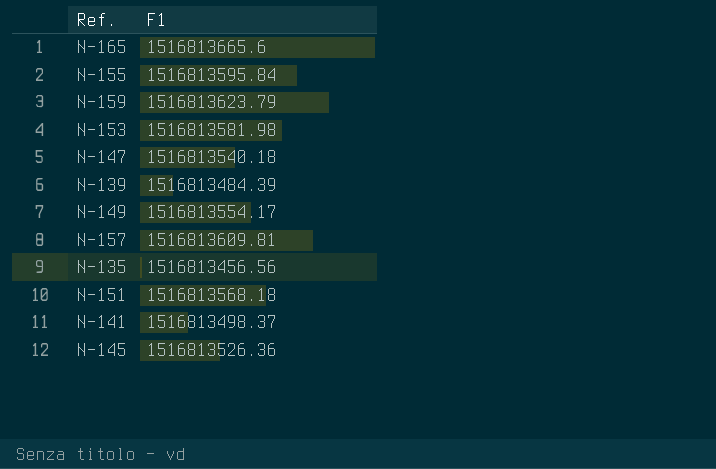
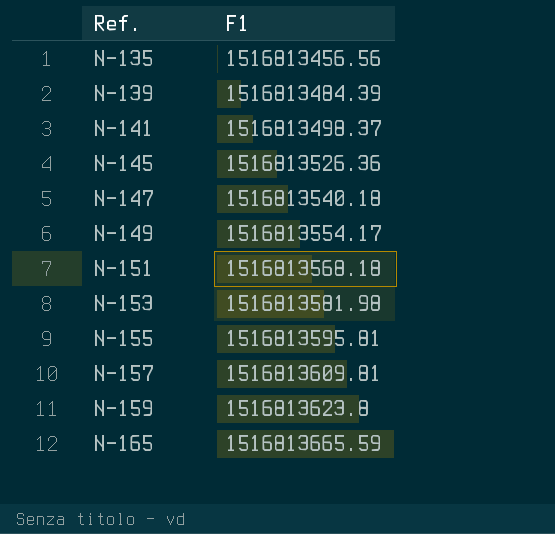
row order: none -> Ref. ascending
N-155 | F1: 1516813595.84 -> 1516813595.81
N-159 | F1: 1516813623.79 -> 1516813623.8
N-165 | F1: 1516813665.6 -> 1516813665.59

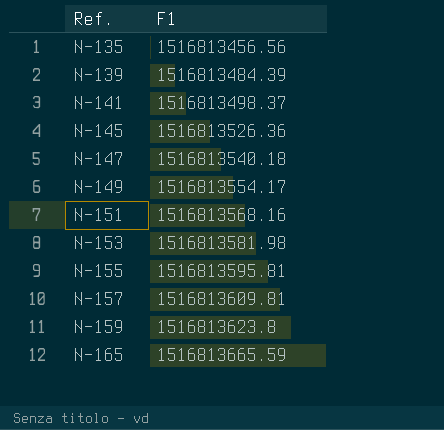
N-151 | F1: 1516813568.18 -> 1516813568.16

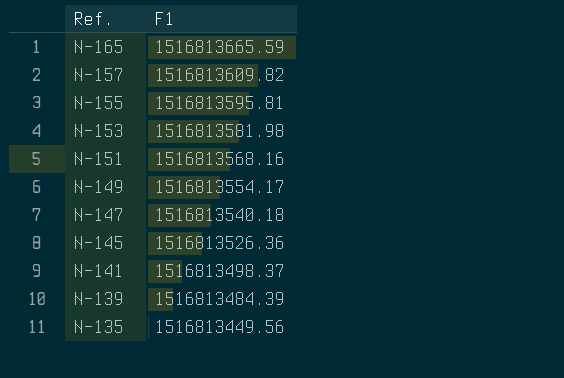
row order: Ref. ascending -> Ref. descending
row N-159: 1516813623.8 -> none
N-157 | F1: 1516813609.81 -> 1516813609.82
N-135 | F1: 1516813456.56 -> 1516813449.56

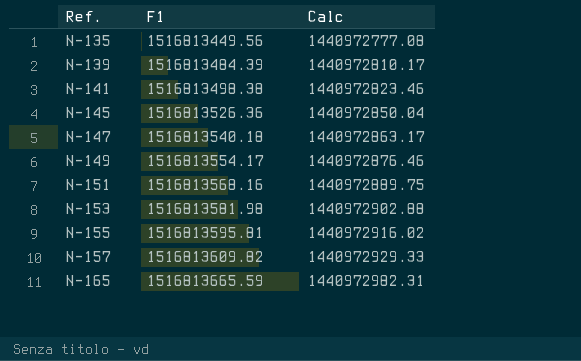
row order: Ref. descending -> Ref. ascending
column Calc | formula: none -> [F1] * 0.95
N-141 | F1: 1516813498.37 -> 1516813498.38

